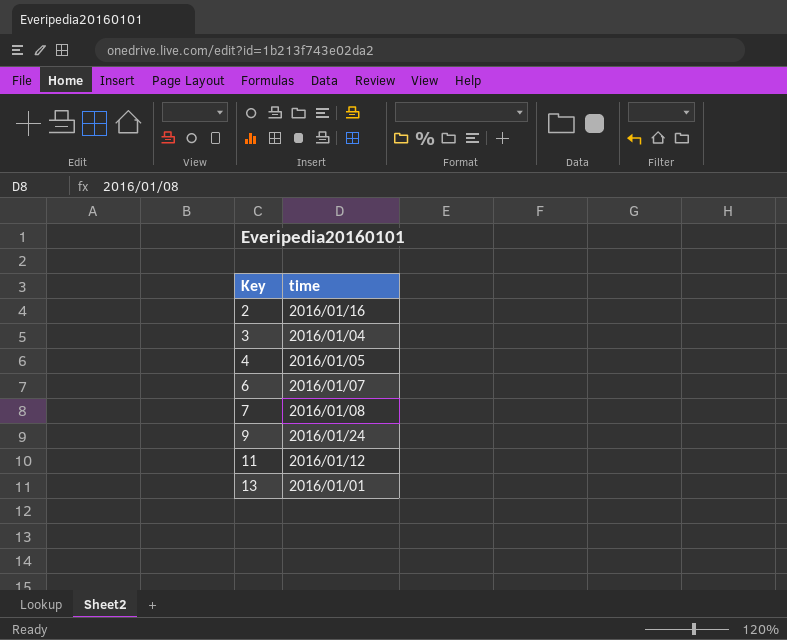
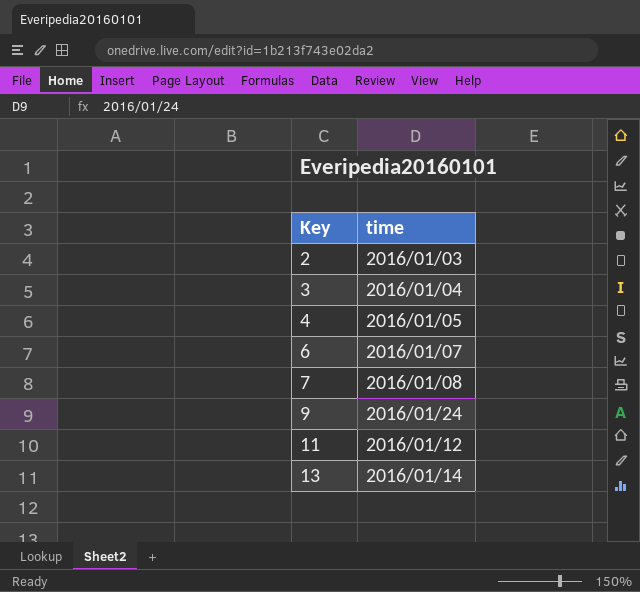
2 | time: 2016/01/16 -> 2016/01/03
13 | time: 2016/01/01 -> 2016/01/14

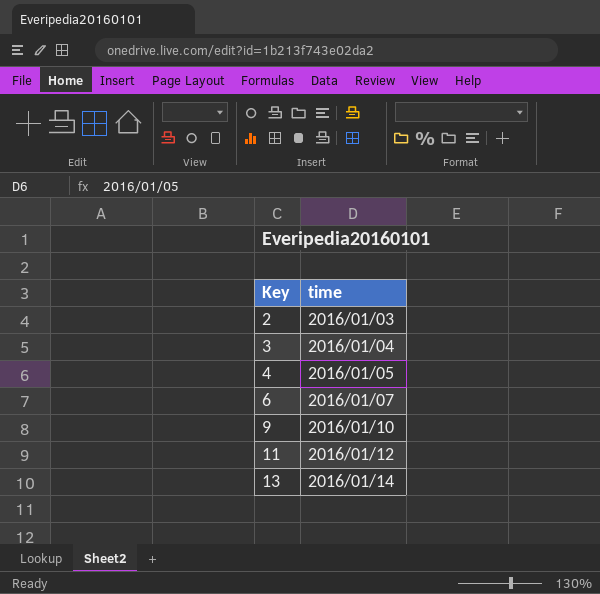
row 7: 2016/01/08 -> none
9 | time: 2016/01/24 -> 2016/01/10

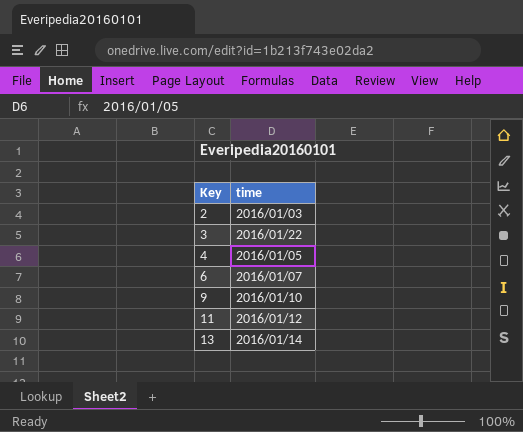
3 | time: 2016/01/04 -> 2016/01/22

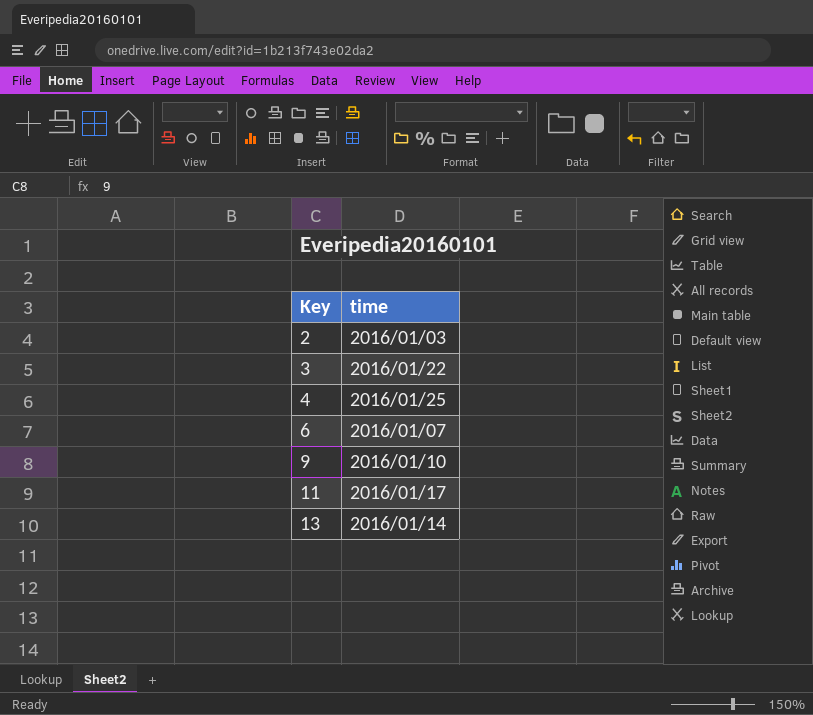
4 | time: 2016/01/05 -> 2016/01/25
11 | time: 2016/01/12 -> 2016/01/17

